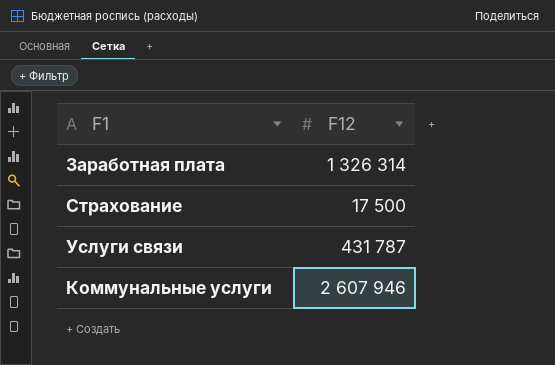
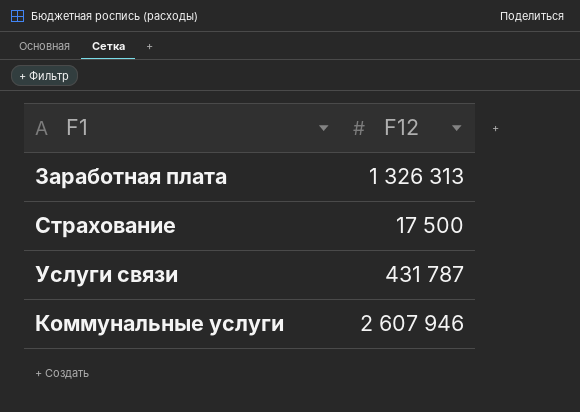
Заработная плата | F12: 1 326 314 -> 1 326 313

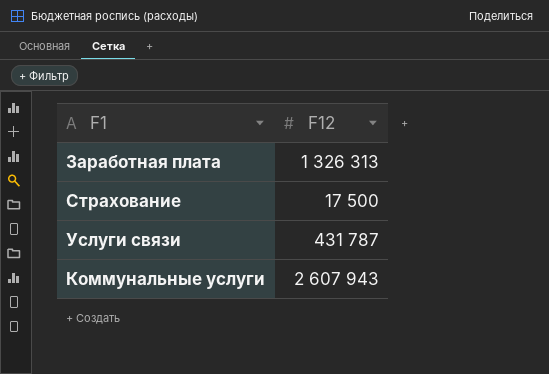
Коммунальные услуги | F12: 2 607 946 -> 2 607 943

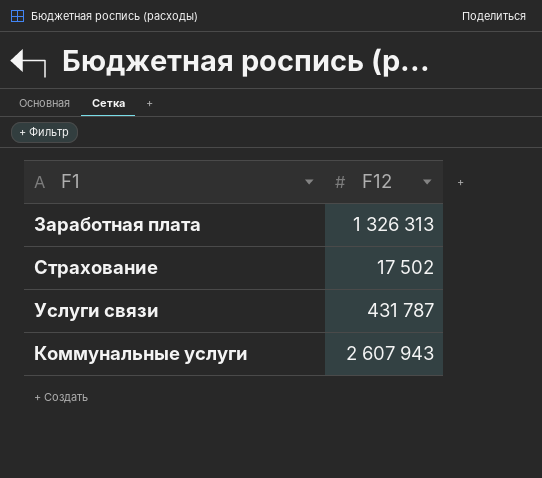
Страхование | F12: 17 500 -> 17 502

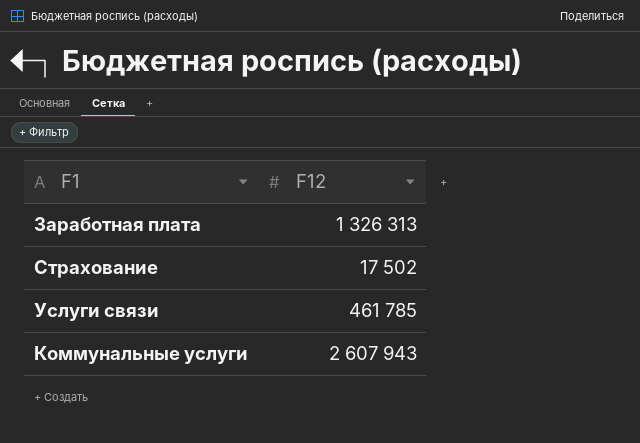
Услуги связи | F12: 431 787 -> 461 785

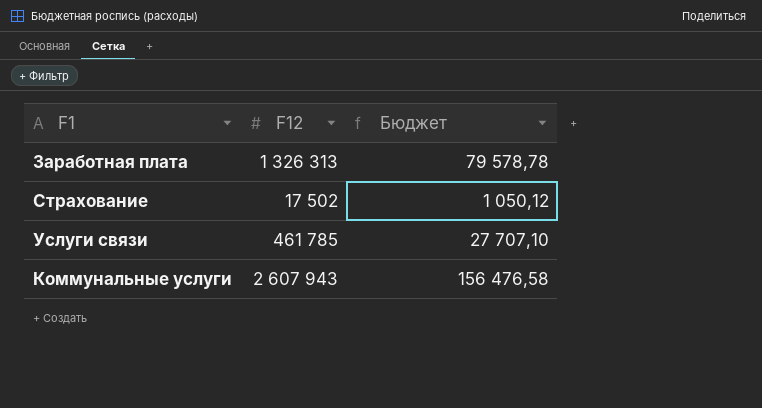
column Бюджет | formula: none -> [F12] * 0,06

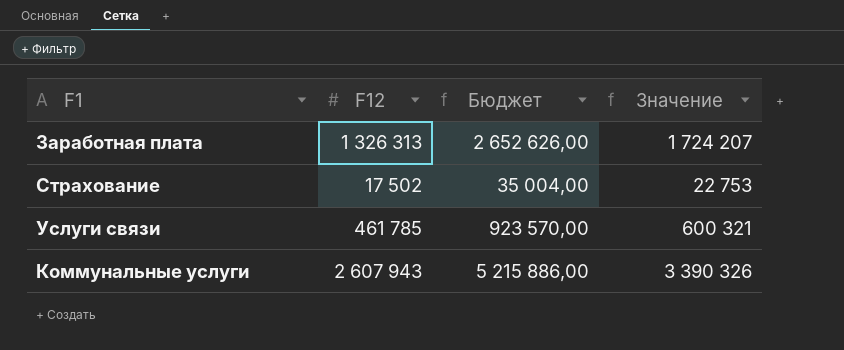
column Бюджет | formula: [F12] * 0,06 -> [F12] * 2
column Значение | formula: none -> [F12] * 1,3

